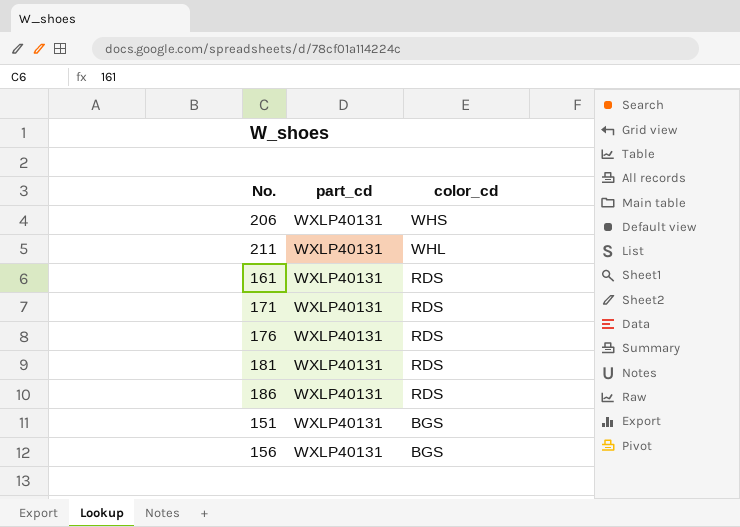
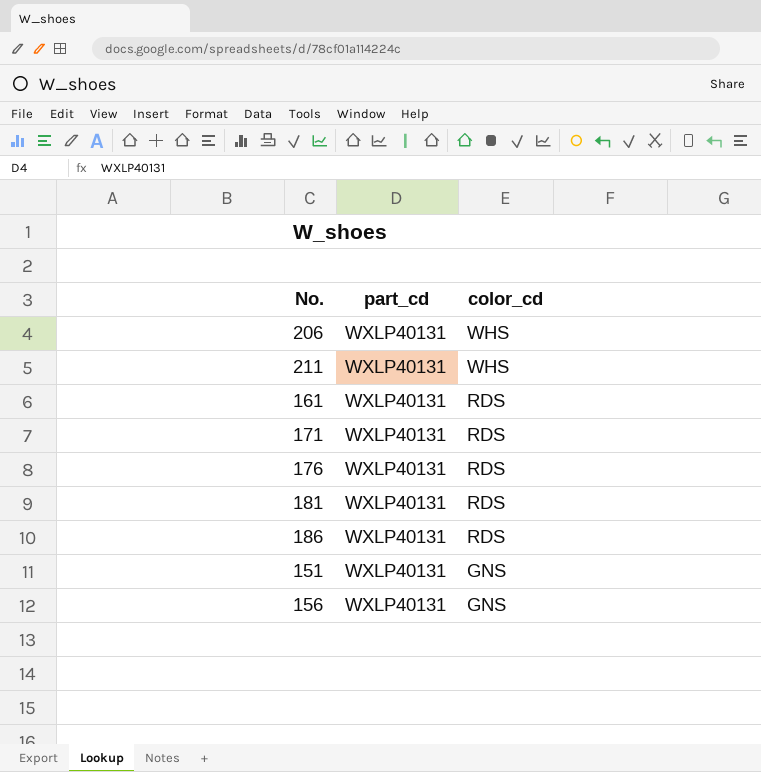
211 | color_cd: WHL -> WHS
151 | color_cd: BGS -> GNS
156 | color_cd: BGS -> GNS

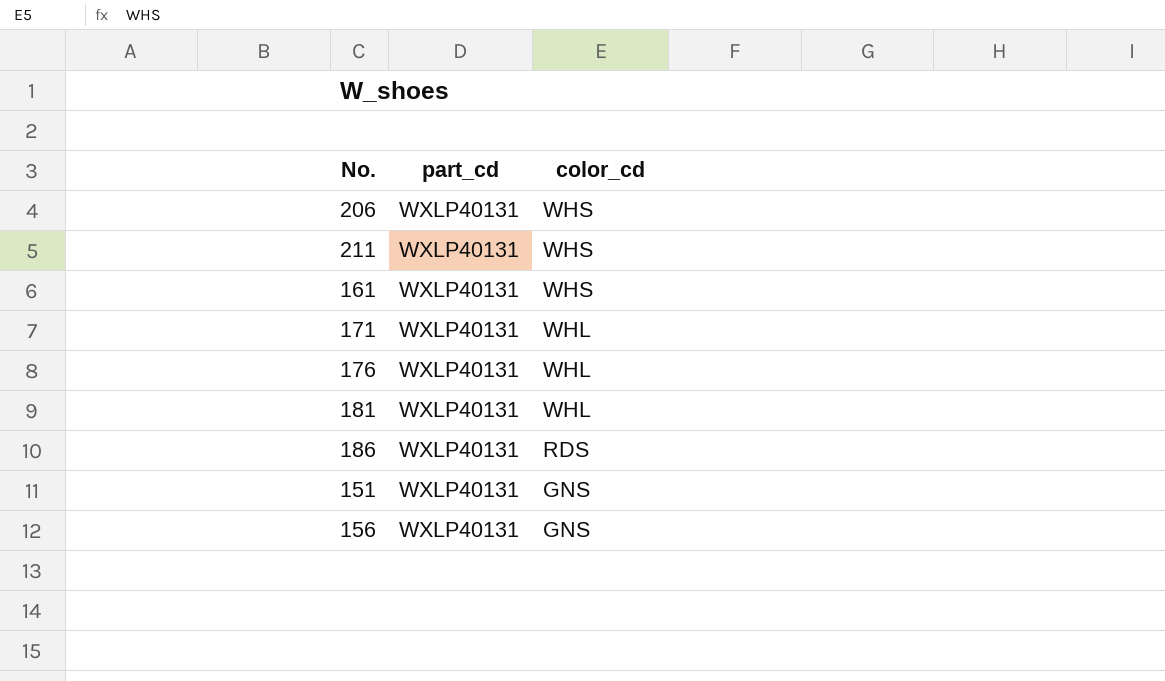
161 | color_cd: RDS -> WHS
171 | color_cd: RDS -> WHL
176 | color_cd: RDS -> WHL
181 | color_cd: RDS -> WHL

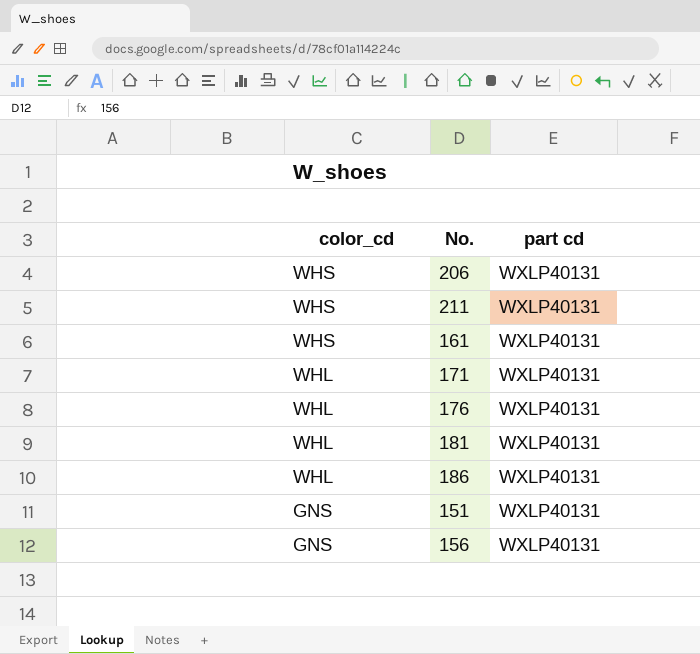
column color_cd | position: 3 -> 1
column name: part_cd -> part cd
186 | color_cd: RDS -> WHL

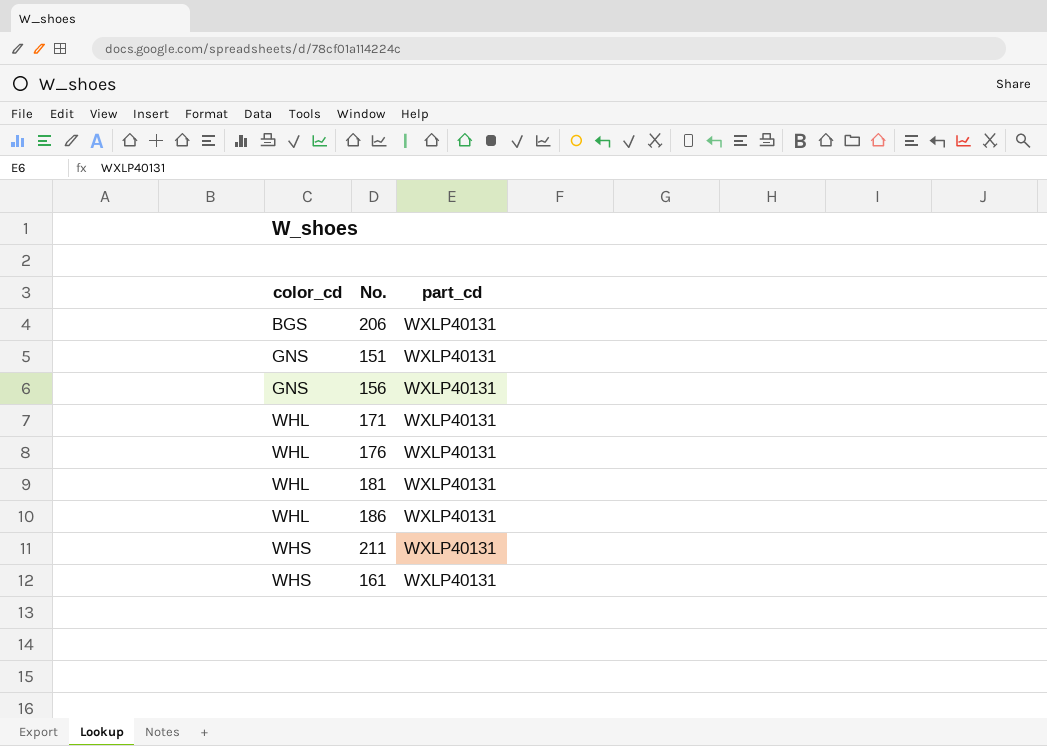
row order: color_cd descending -> color_cd ascending
column name: part cd -> part_cd
206 | color_cd: WHS -> BGS

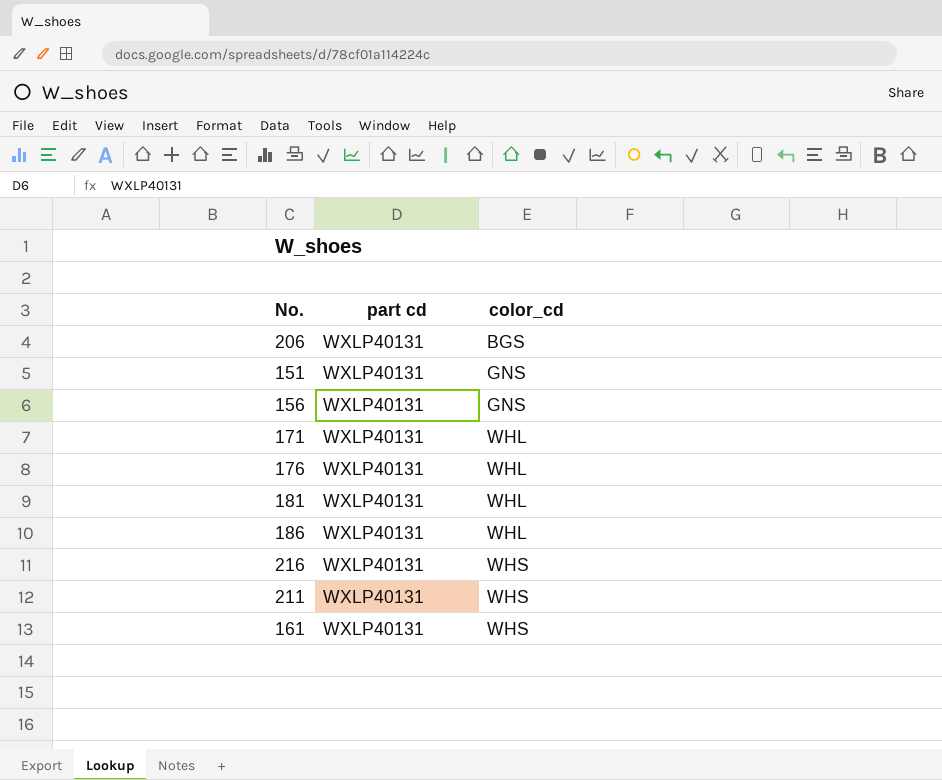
column name: part_cd -> part cd
column color_cd | position: 1 -> 3
row 216: none -> WXLP40131 | WHS

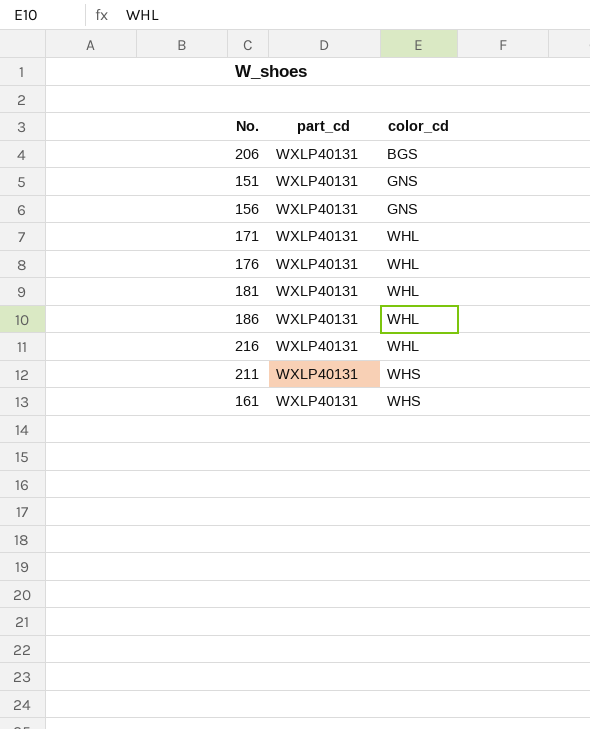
column name: part cd -> part_cd
216 | color_cd: WHS -> WHL

